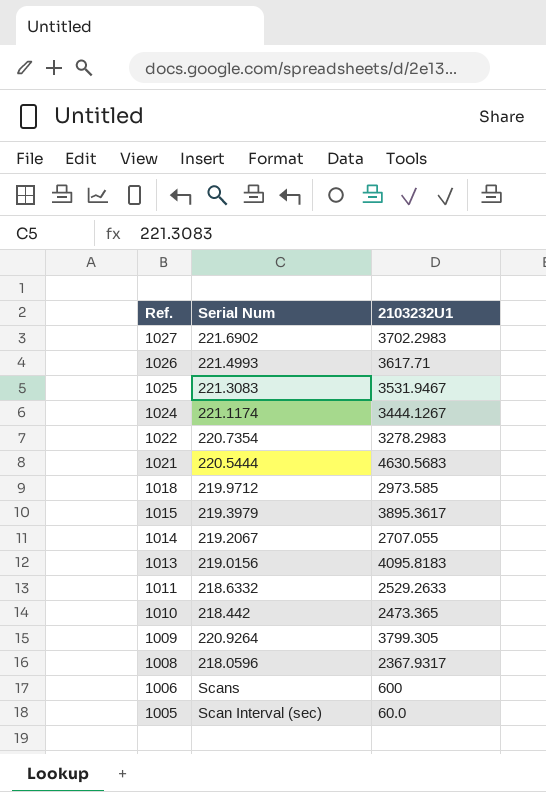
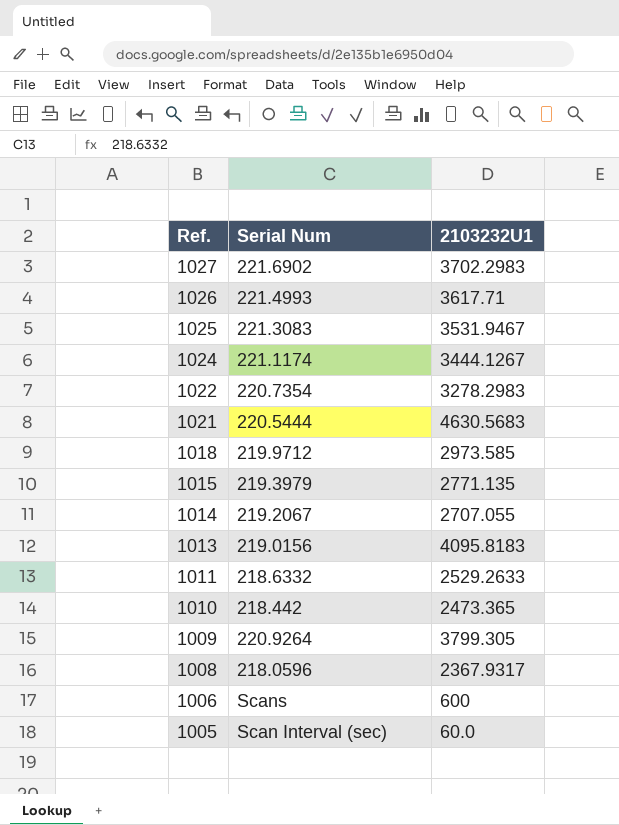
1015 | 2103232U1: 3895.3617 -> 2771.135

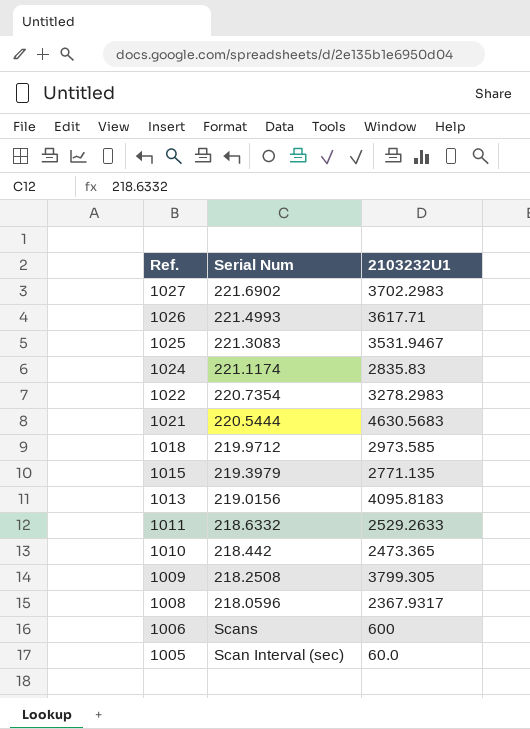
row 1014: 219.2067 | 2707.055 -> none
1024 | 2103232U1: 3444.1267 -> 2835.83
1009 | Serial Num: 220.9264 -> 218.2508

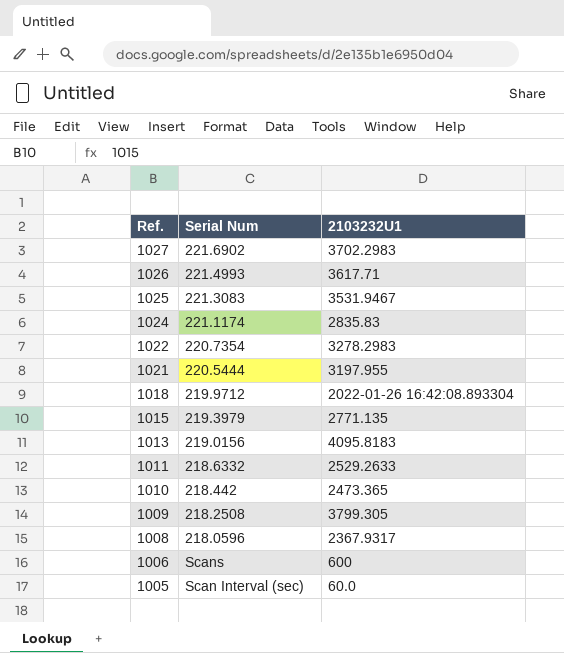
1021 | 2103232U1: 4630.5683 -> 3197.955
1018 | 2103232U1: 2973.585 -> 2022-01-26 16:42:08.893304

